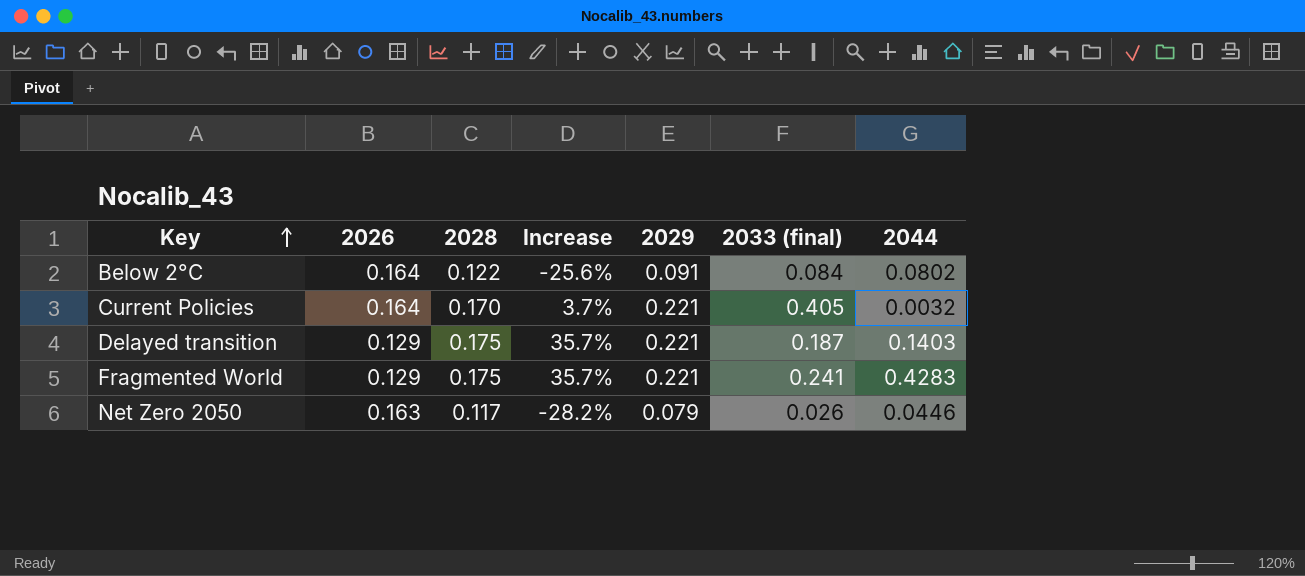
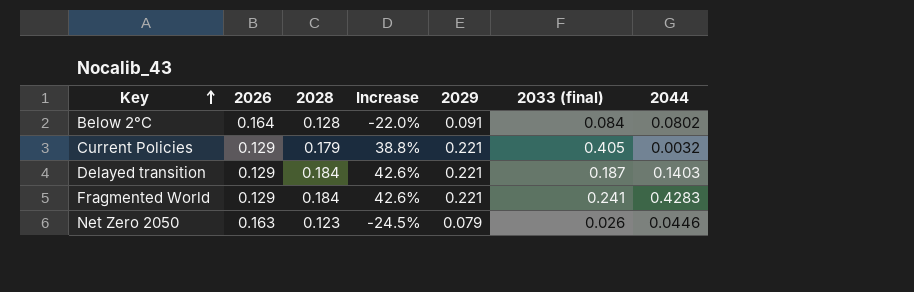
Below 2°C | 2028: 0.122 -> 0.128
Below 2°C | Increase: -25.6% -> -22.0%
Current Policies | 2026: 0.164 -> 0.129
Current Policies | 2028: 0.170 -> 0.179
Current Policies | Increase: 3.7% -> 38.8%
Delayed transition | 2028: 0.175 -> 0.184
Delayed transition | Increase: 35.7% -> 42.6%
Fragmented World | 2028: 0.175 -> 0.184
Fragmented World | Increase: 35.7% -> 42.6%
Net Zero 2050 | 2028: 0.117 -> 0.123
Net Zero 2050 | Increase: -28.2% -> -24.5%

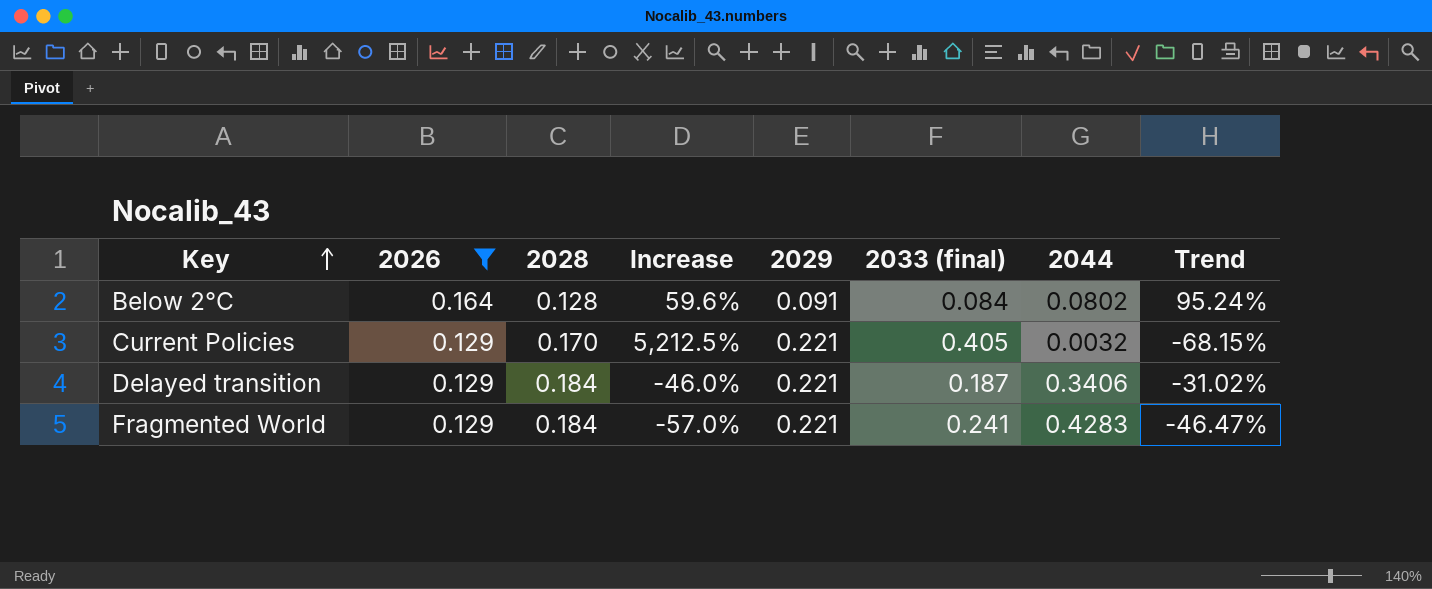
filter: none -> 2026 != 0.163
column Increase | formula: ([2028] - [2026]) / [2026] -> ([2028] - [2044]) / [2044]
column Trend | formula: none -> ([2026] - [2033 (final)]) / [2033 (final)]
Current Policies | 2028: 0.179 -> 0.170
Delayed transition | 2044: 0.1403 -> 0.3406

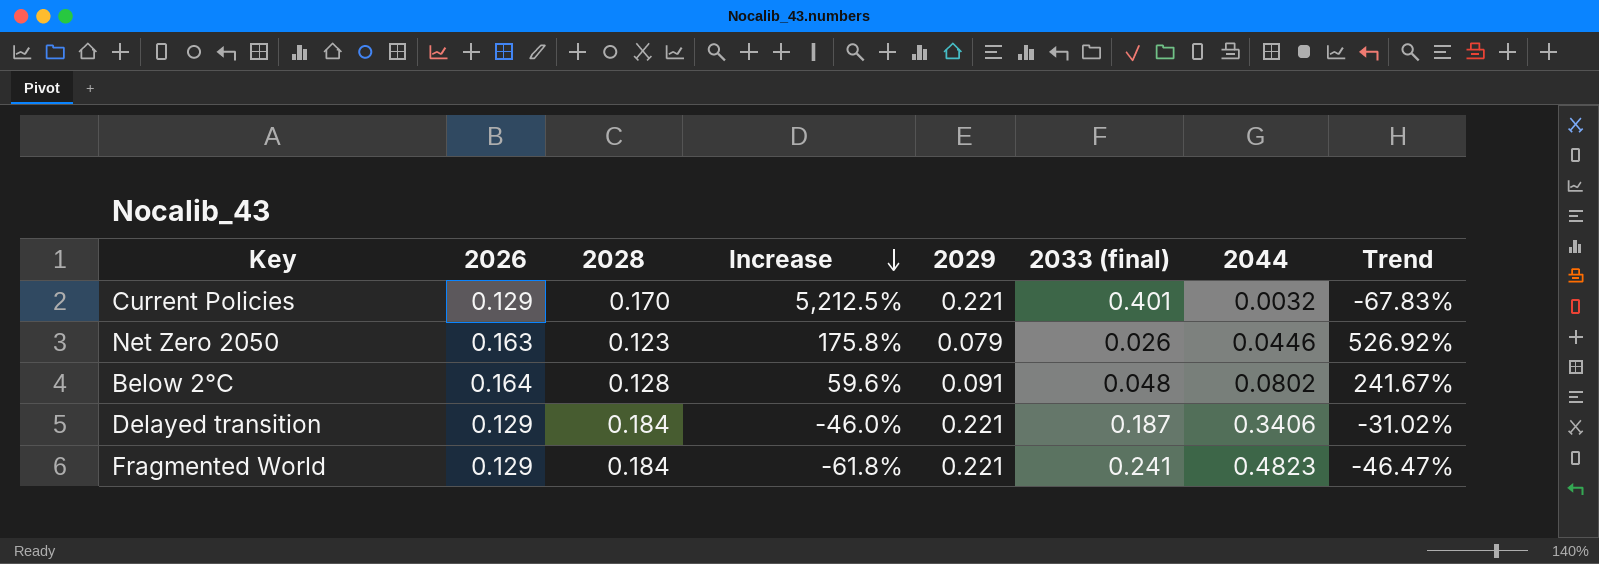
filter: 2026 != 0.163 -> none
row order: Key ascending -> Increase descending
Current Policies | 2033 (final): 0.405 -> 0.401
Current Policies | Trend: -68.15% -> -67.83%
Below 2°C | 2033 (final): 0.084 -> 0.048
Below 2°C | Trend: 95.24% -> 241.67%
Fragmented World | Increase: -57.0% -> -61.8%
Fragmented World | 2044: 0.4283 -> 0.4823

